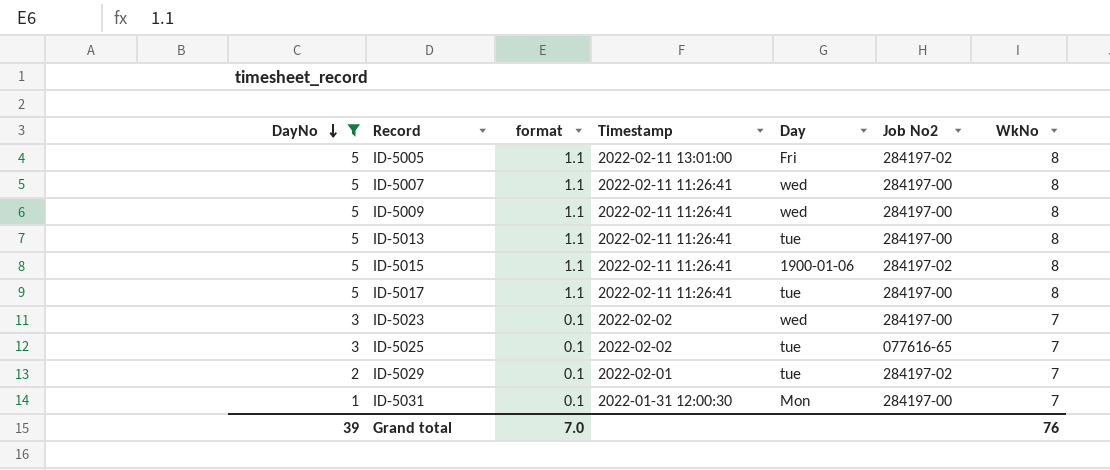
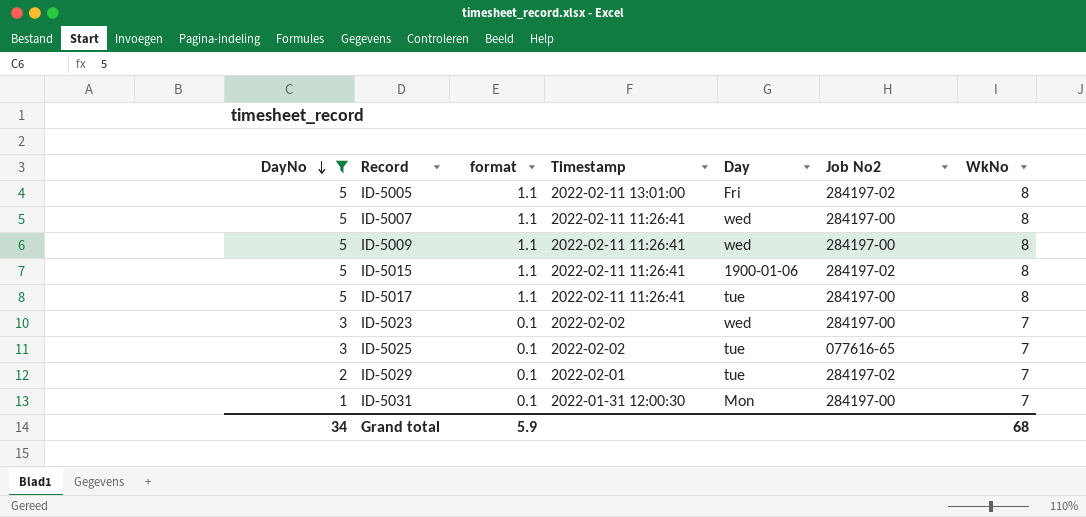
row ID-5013: 5 | 1.1 | 2022-02-11 11:26:41 | tue | 284197-00 | 8 -> none
Grand total | DayNo: 39 -> 34
Grand total | format: 7.0 -> 5.9
Grand total | WkNo: 76 -> 68

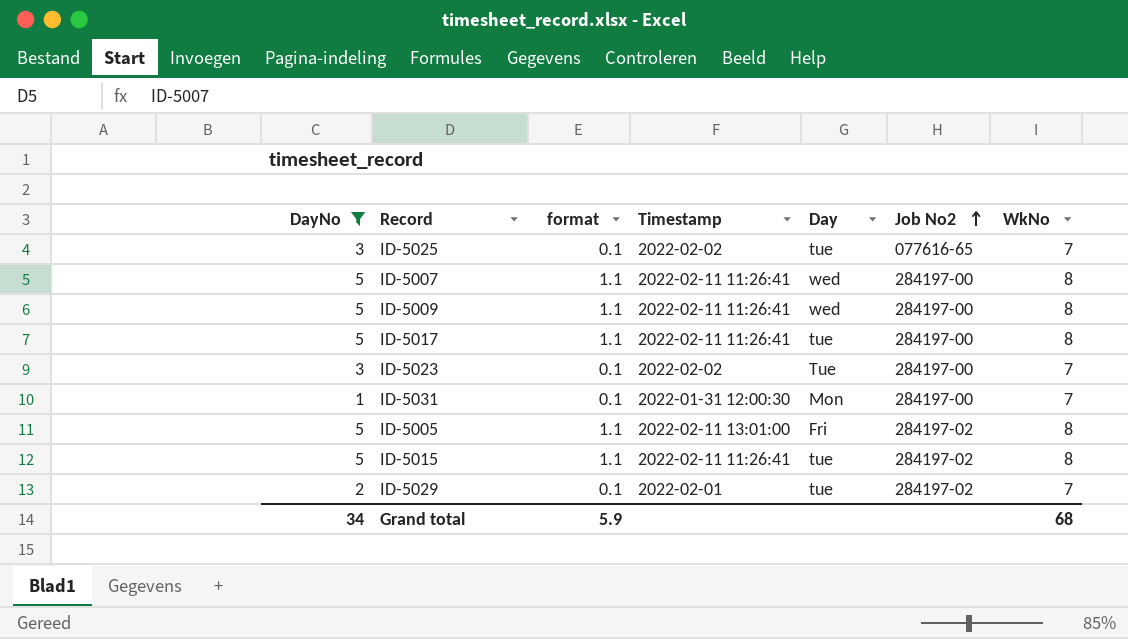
row order: DayNo descending -> Job No2 ascending
ID-5023 | Day: wed -> Tue
ID-5015 | Day: 1900-01-06 -> tue

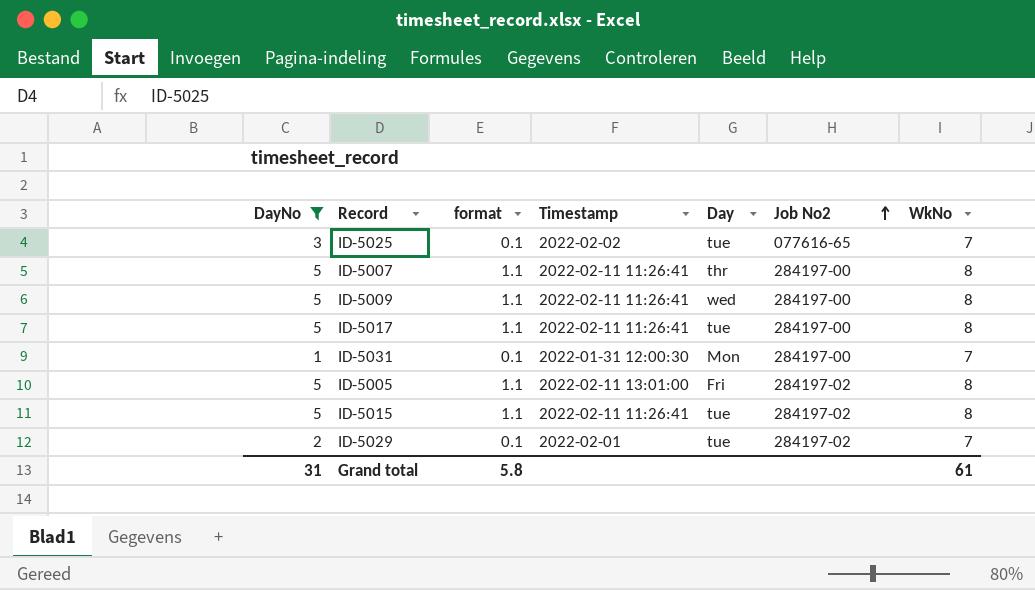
row ID-5023: 3 | 0.1 | 2022-02-02 | Tue | 284197-00 | 7 -> none
ID-5007 | Day: wed -> thr
Grand total | DayNo: 34 -> 31
Grand total | format: 5.9 -> 5.8
Grand total | WkNo: 68 -> 61

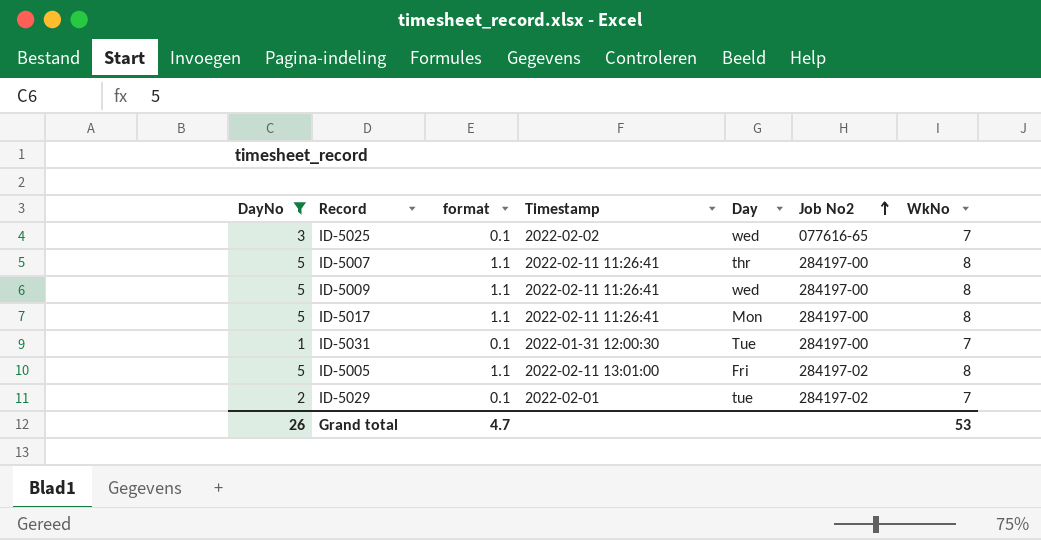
row ID-5015: 5 | 1.1 | 2022-02-11 11:26:41 | tue | 284197-02 | 8 -> none
ID-5025 | Day: tue -> wed
ID-5017 | Day: tue -> Mon
ID-5031 | Day: Mon -> Tue
Grand total | DayNo: 31 -> 26
Grand total | format: 5.8 -> 4.7
Grand total | WkNo: 61 -> 53

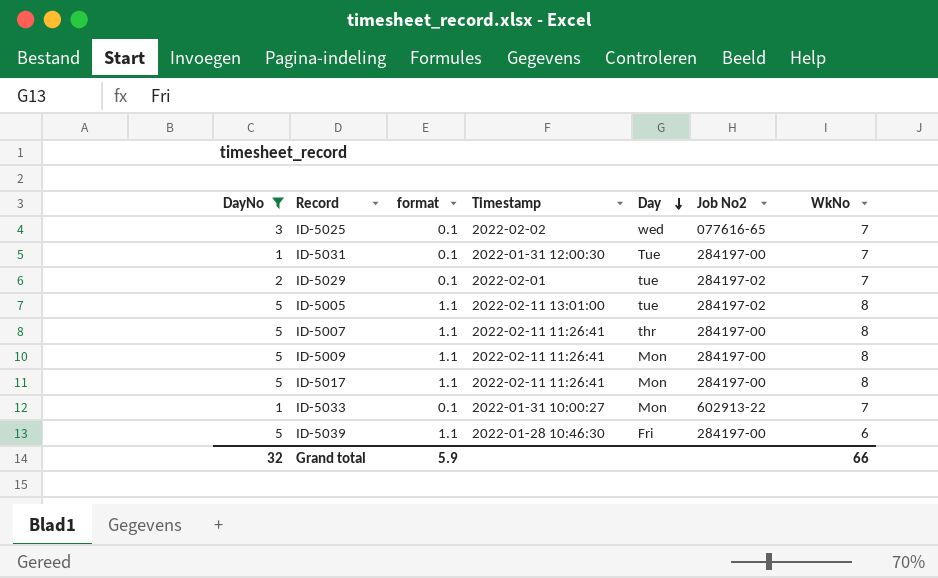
row order: Job No2 ascending -> Day descending
ID-5005 | Day: Fri -> tue
ID-5009 | Day: wed -> Mon
row ID-5033: none -> 1 | 0.1 | 2022-01-31 10:00:27 | Mon | 602913-22 | 7
row ID-5039: none -> 5 | 1.1 | 2022-01-28 10:46:30 | Fri | 284197-00 | 6
Grand total | DayNo: 26 -> 32
Grand total | format: 4.7 -> 5.9
Grand total | WkNo: 53 -> 66

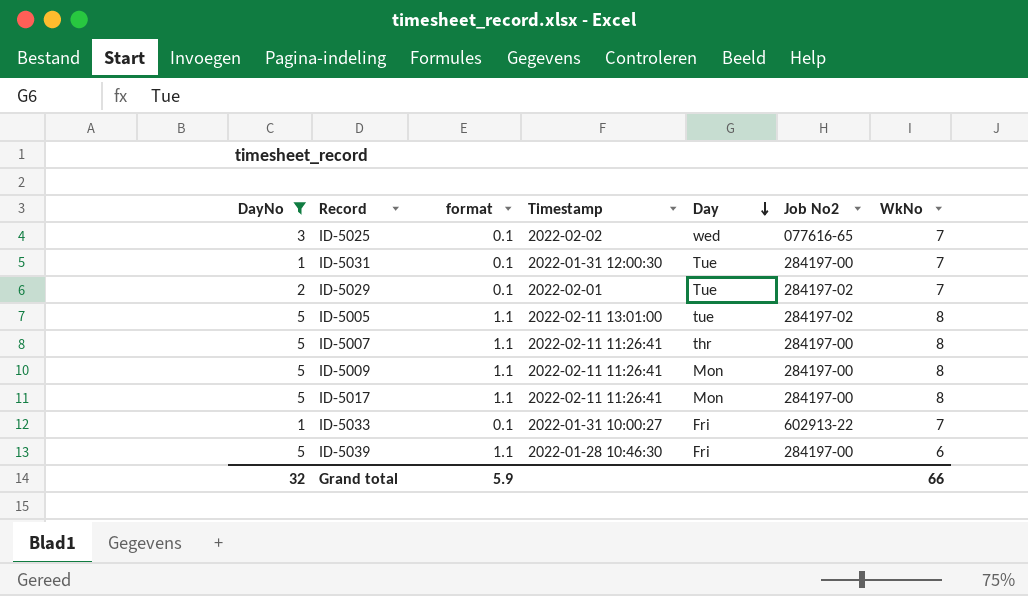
ID-5029 | Day: tue -> Tue
ID-5033 | Day: Mon -> Fri

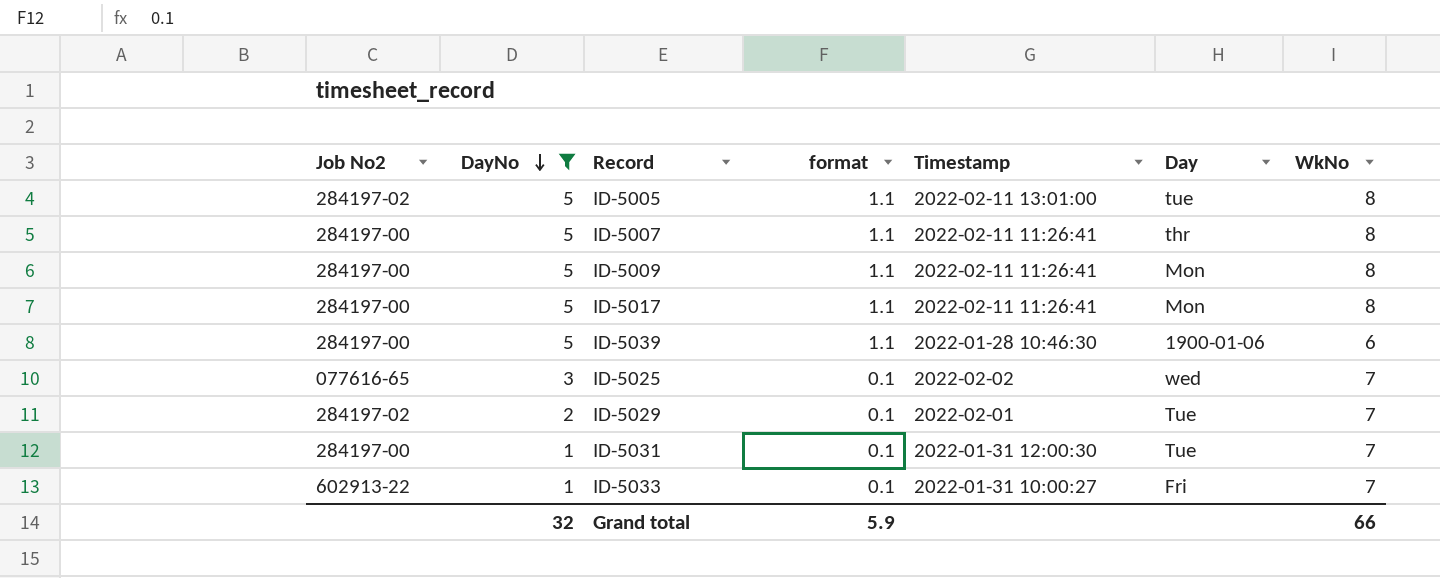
row order: Day descending -> DayNo descending
column Job No2 | position: 6 -> 1
ID-5039 | Day: Fri -> 1900-01-06

